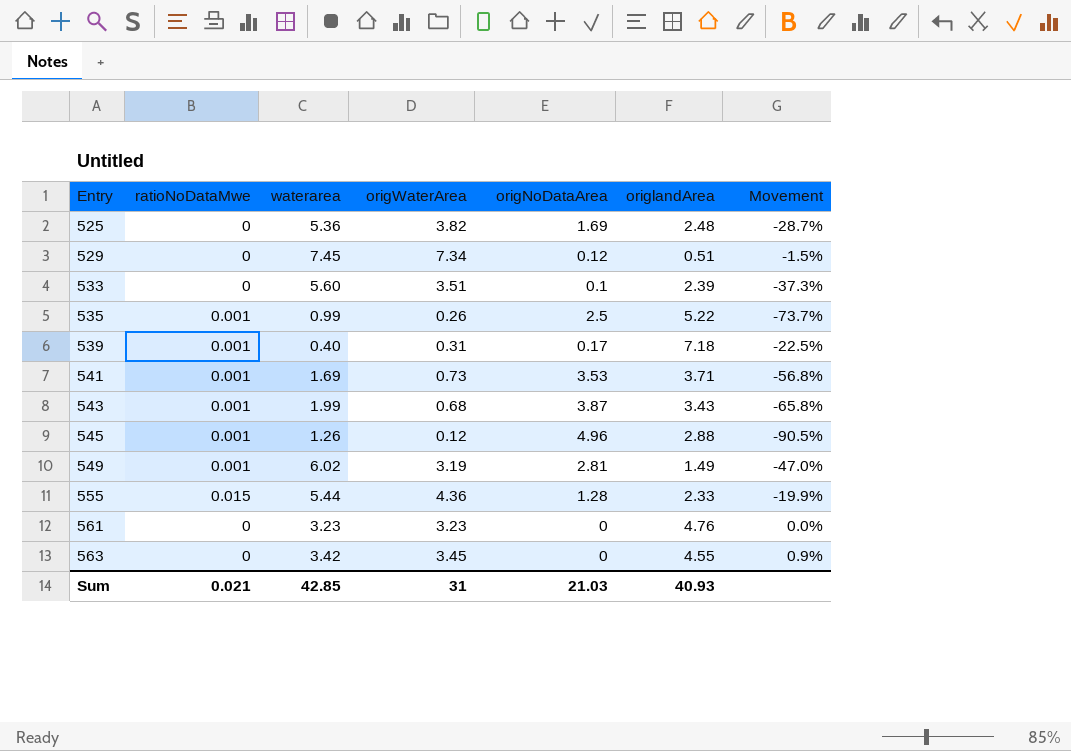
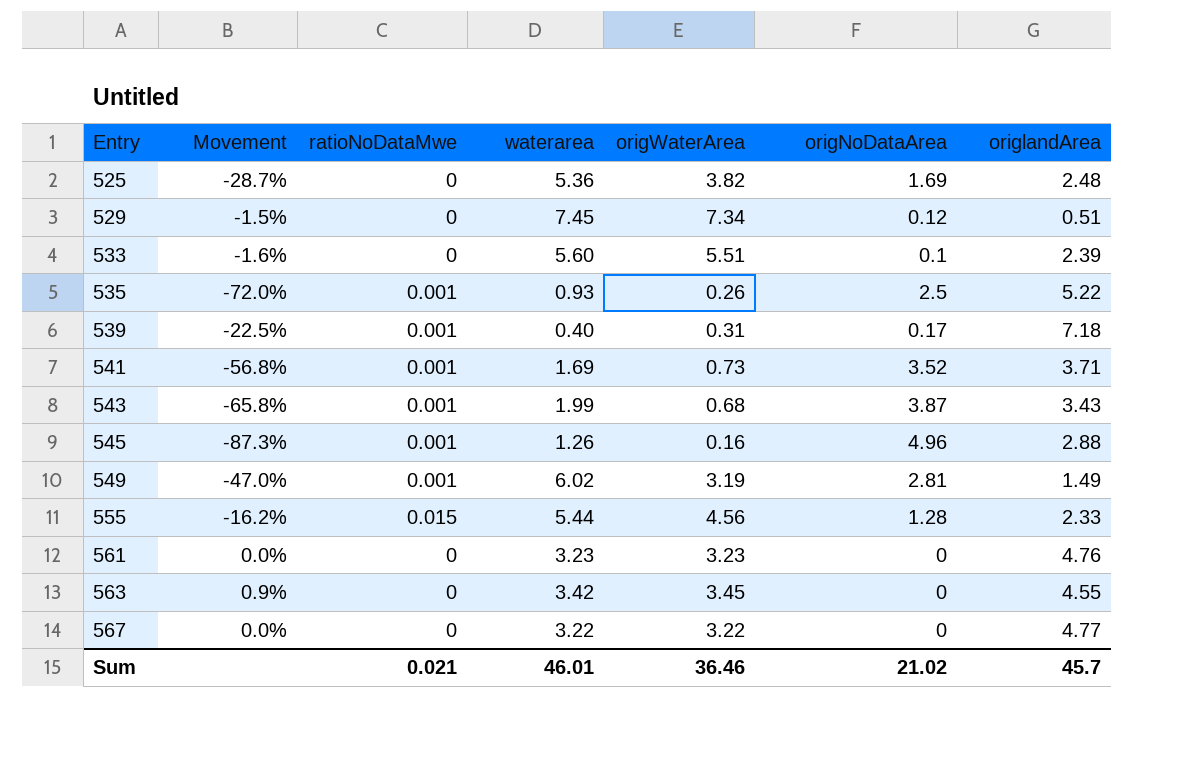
column Movement | position: 7 -> 2
533 | Movement: -37.3% -> -1.6%
533 | origWaterArea: 3.51 -> 5.51
535 | Movement: -73.7% -> -72.0%
535 | waterarea: 0.99 -> 0.93
541 | origNoDataArea: 3.53 -> 3.52
545 | Movement: -90.5% -> -87.3%
545 | origWaterArea: 0.12 -> 0.16
555 | Movement: -19.9% -> -16.2%
555 | origWaterArea: 4.36 -> 4.56
row 567: none -> 0.0% | 0 | 3.22 | 3.22 | 0 | 4.77
Sum | waterarea: 42.85 -> 46.01
Sum | origWaterArea: 31 -> 36.46
Sum | origNoDataArea: 21.03 -> 21.02
Sum | origlandArea: 40.93 -> 45.7

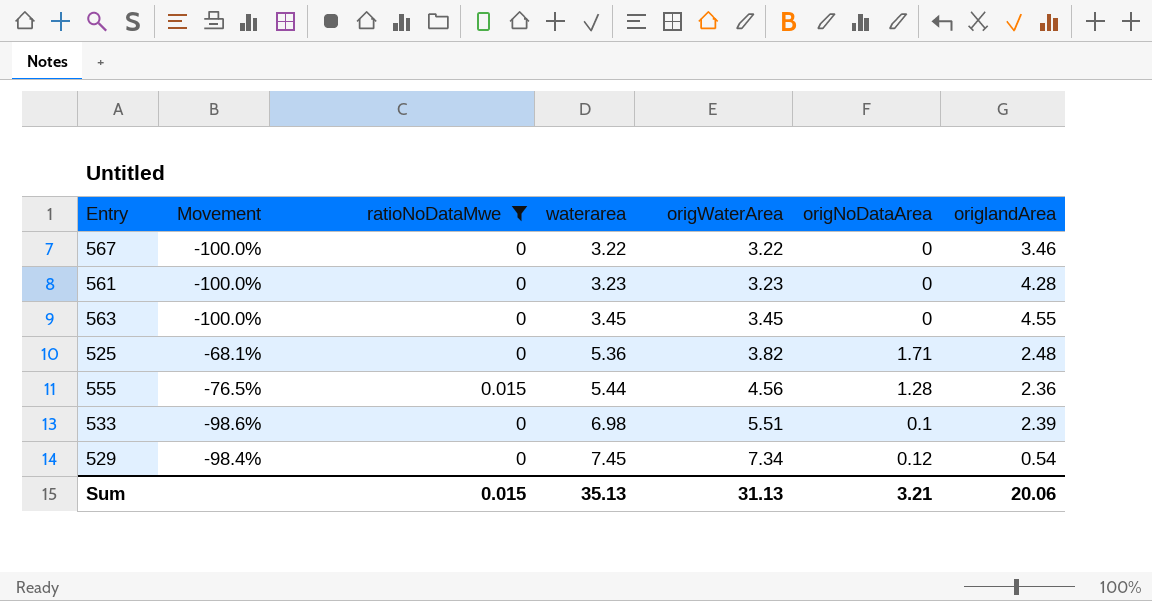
filter: none -> ratioNoDataMwe != 0.001
row order: Entry ascending -> waterarea ascending
column Movement | formula: ([origWaterArea] - [waterarea]) / [waterarea] -> ([origNoDataArea] - [waterarea]) / [waterarea]
567 | origlandArea: 4.77 -> 3.46
561 | origlandArea: 4.76 -> 4.28
563 | waterarea: 3.42 -> 3.45
525 | origNoDataArea: 1.69 -> 1.71
555 | origlandArea: 2.33 -> 2.36
533 | waterarea: 5.60 -> 6.98
529 | origlandArea: 0.51 -> 0.54
Sum | ratioNoDataMwe: 0.021 -> 0.015
Sum | waterarea: 46.01 -> 35.13
Sum | origWaterArea: 36.46 -> 31.13
Sum | origNoDataArea: 21.02 -> 3.21
Sum | origlandArea: 45.7 -> 20.06

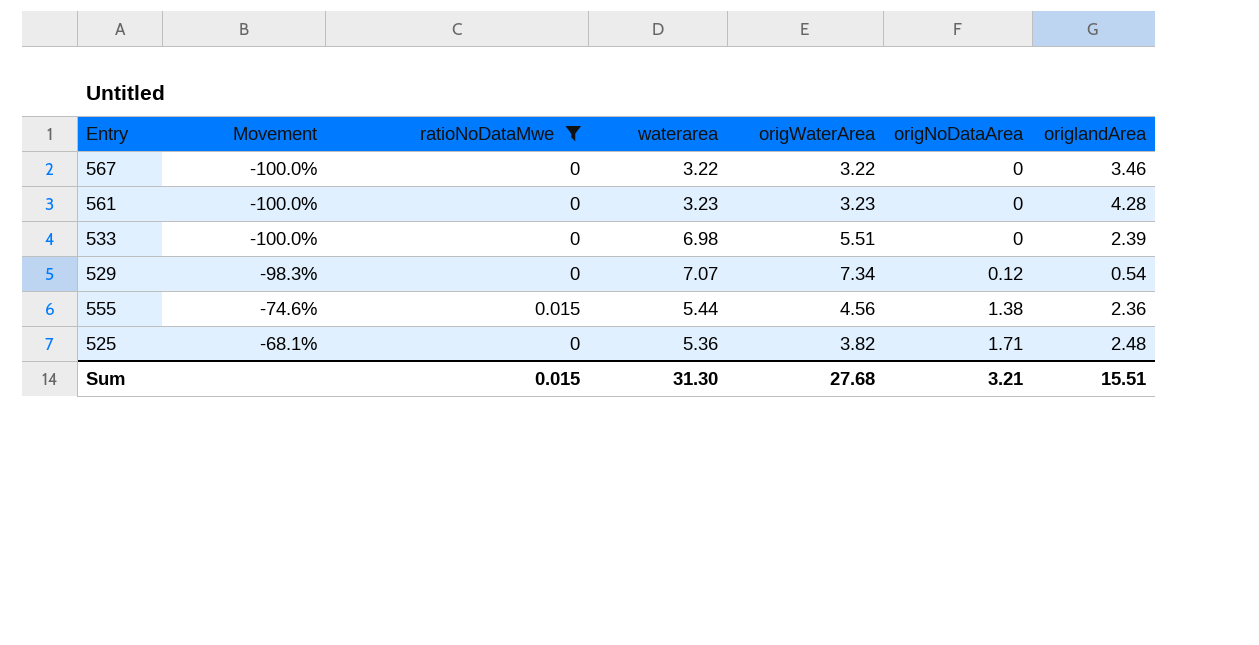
row order: waterarea ascending -> Movement ascending
row 563: -100.0% | 0 | 3.45 | 3.45 | 0 | 4.55 -> none
533 | Movement: -98.6% -> -100.0%
533 | origNoDataArea: 0.1 -> 0
529 | Movement: -98.4% -> -98.3%
529 | waterarea: 7.45 -> 7.07
555 | Movement: -76.5% -> -74.6%
555 | origNoDataArea: 1.28 -> 1.38
Sum | waterarea: 35.13 -> 31.30
Sum | origWaterArea: 31.13 -> 27.68
Sum | origlandArea: 20.06 -> 15.51

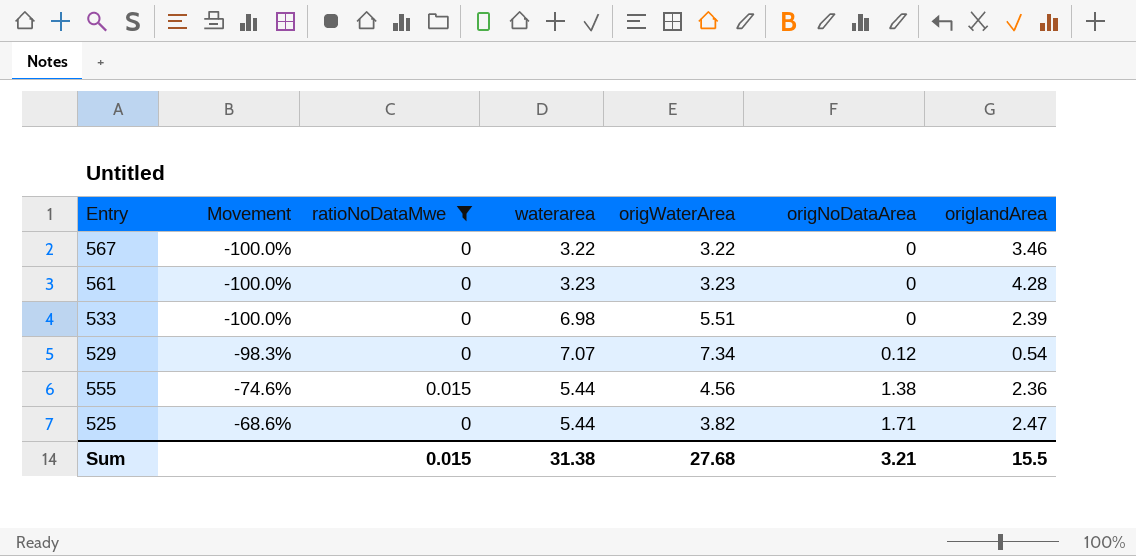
525 | Movement: -68.1% -> -68.6%
525 | waterarea: 5.36 -> 5.44
525 | origlandArea: 2.48 -> 2.47
Sum | waterarea: 31.30 -> 31.38
Sum | origlandArea: 15.51 -> 15.5

